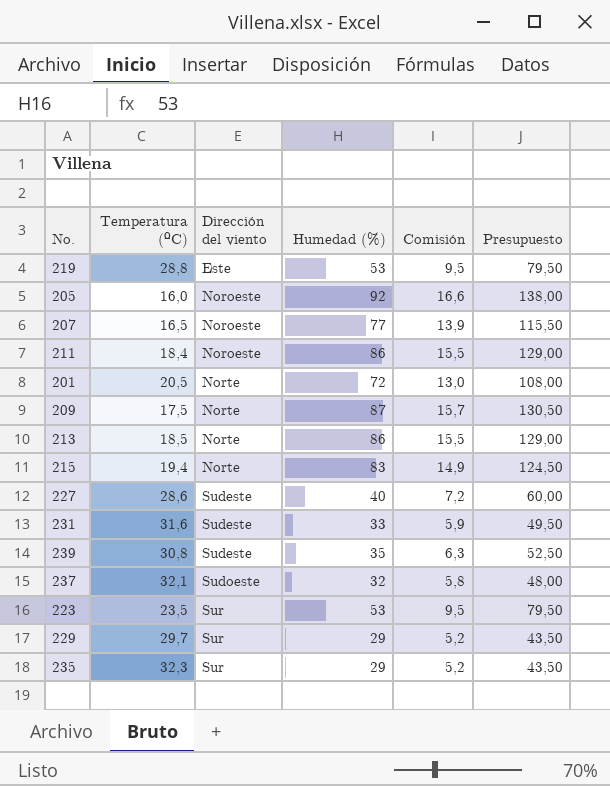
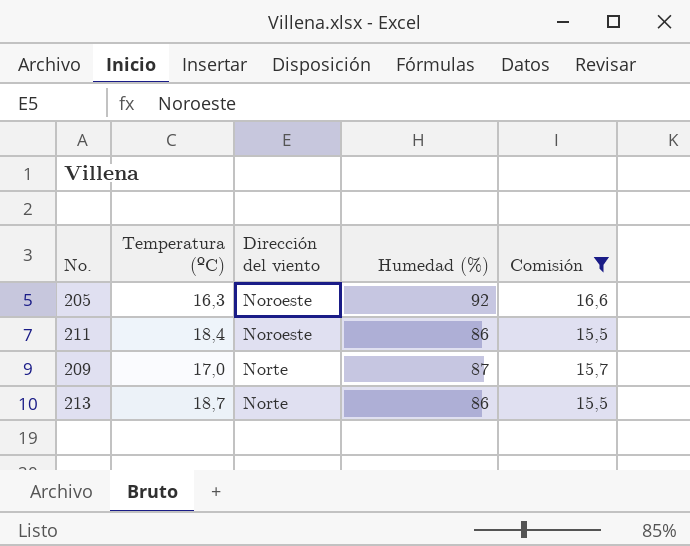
filter: none -> Comisión >= 15,5
column Presupuesto | formula: [Humedad (%)] * 1,5 -> none
205 | Temperatura (ºC): 16,0 -> 16,3
209 | Temperatura (ºC): 17,5 -> 17,0
213 | Temperatura (ºC): 18,5 -> 18,7

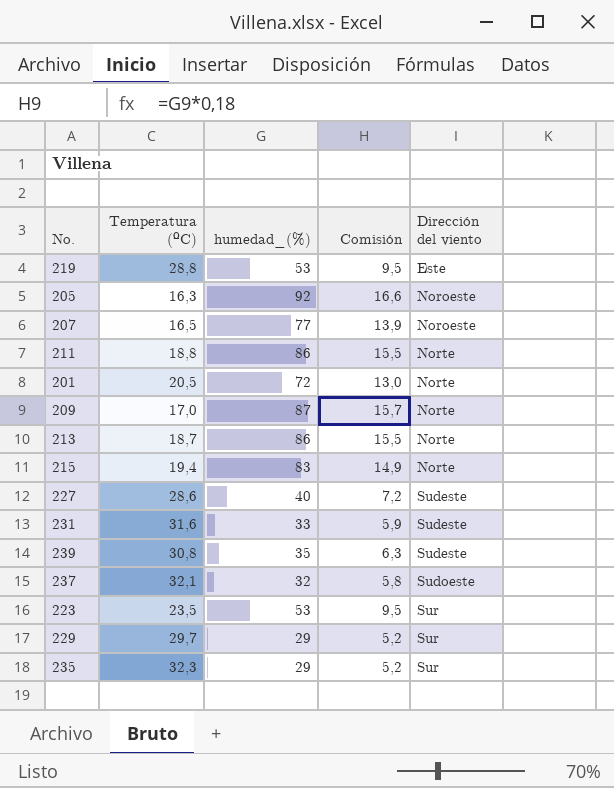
filter: Comisión >= 15,5 -> none
column name: Humedad (%) -> humedad_(%)
column Dirección del viento | position: 3 -> 5
211 | Temperatura (ºC): 18,4 -> 18,8
211 | Dirección del viento: Noroeste -> Norte

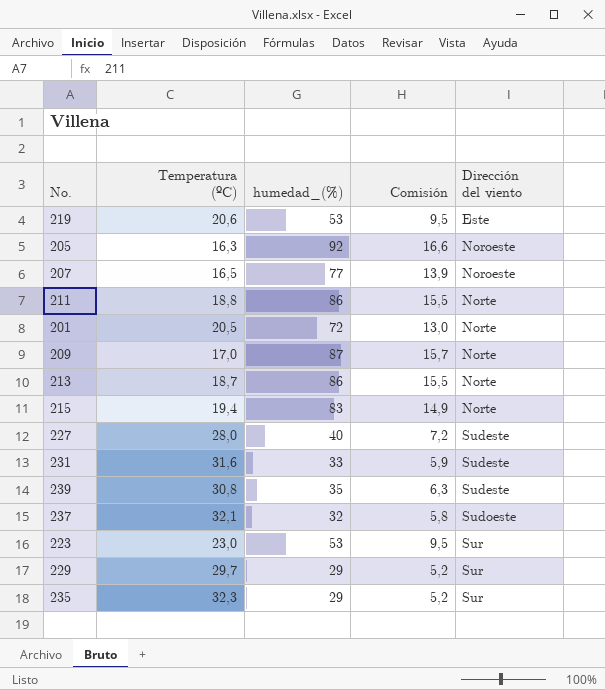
219 | Temperatura (ºC): 28,8 -> 20,6
227 | Temperatura (ºC): 28,6 -> 28,0
223 | Temperatura (ºC): 23,5 -> 23,0

